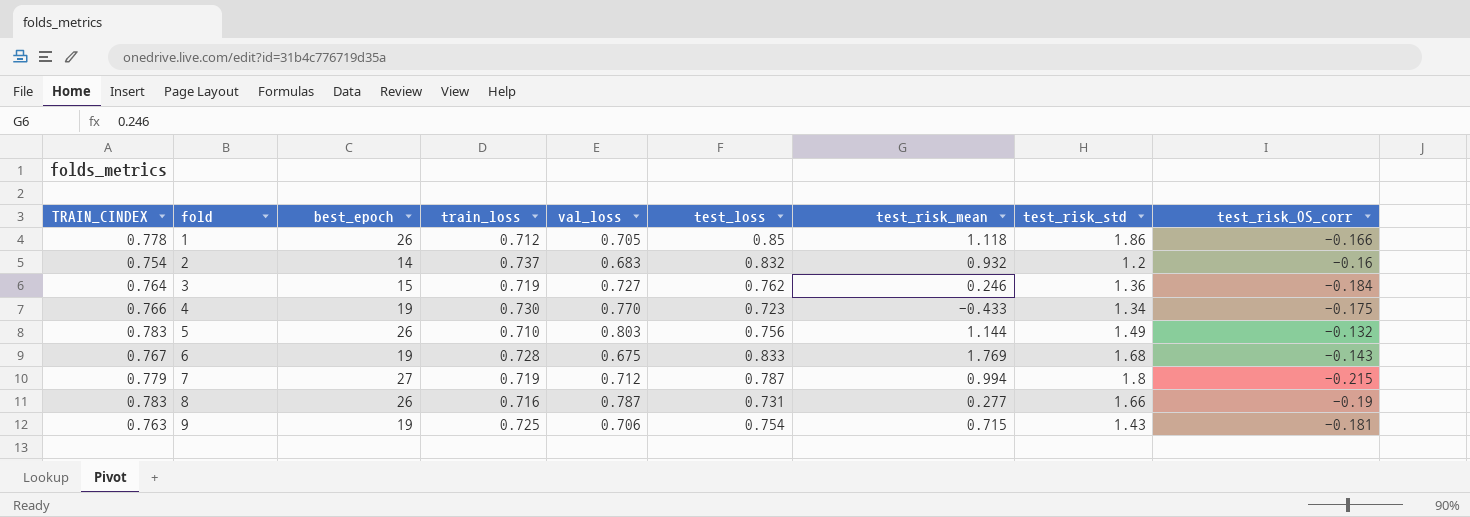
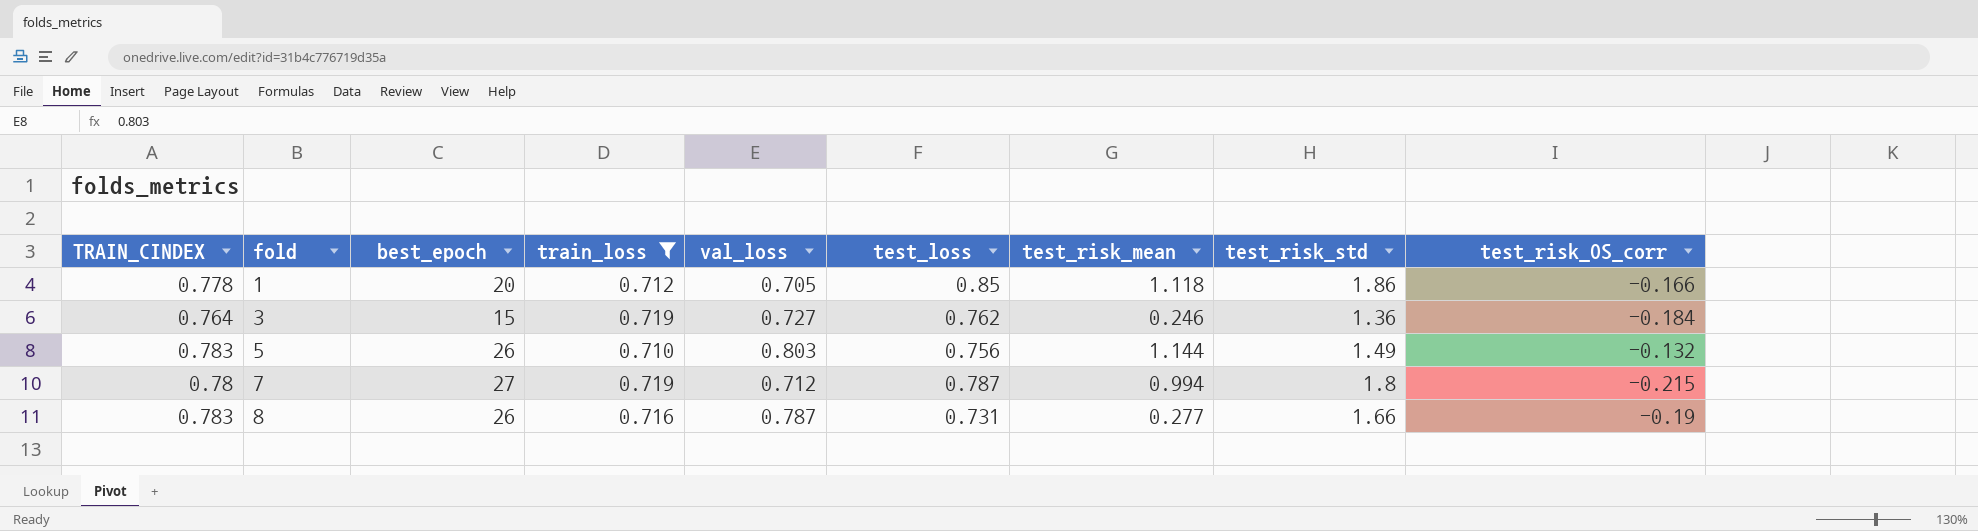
filter: none -> train_loss <= 0.719
1 | best_epoch: 26 -> 20
7 | TRAIN_CINDEX: 0.779 -> 0.78

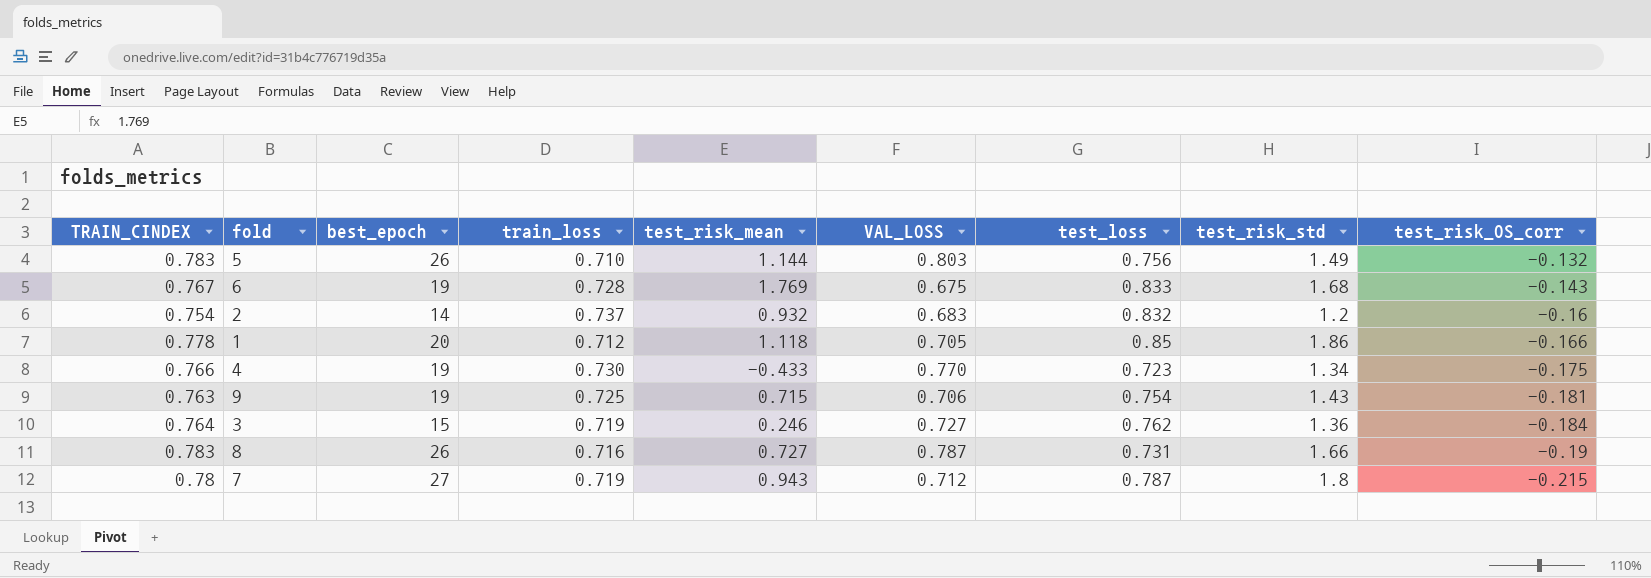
filter: train_loss <= 0.719 -> none
row order: fold ascending -> test_risk_OS_corr descending
column test_risk_mean | position: 7 -> 5
column name: val_loss -> VAL_LOSS
8 | test_risk_mean: 0.277 -> 0.727
7 | test_risk_mean: 0.994 -> 0.943

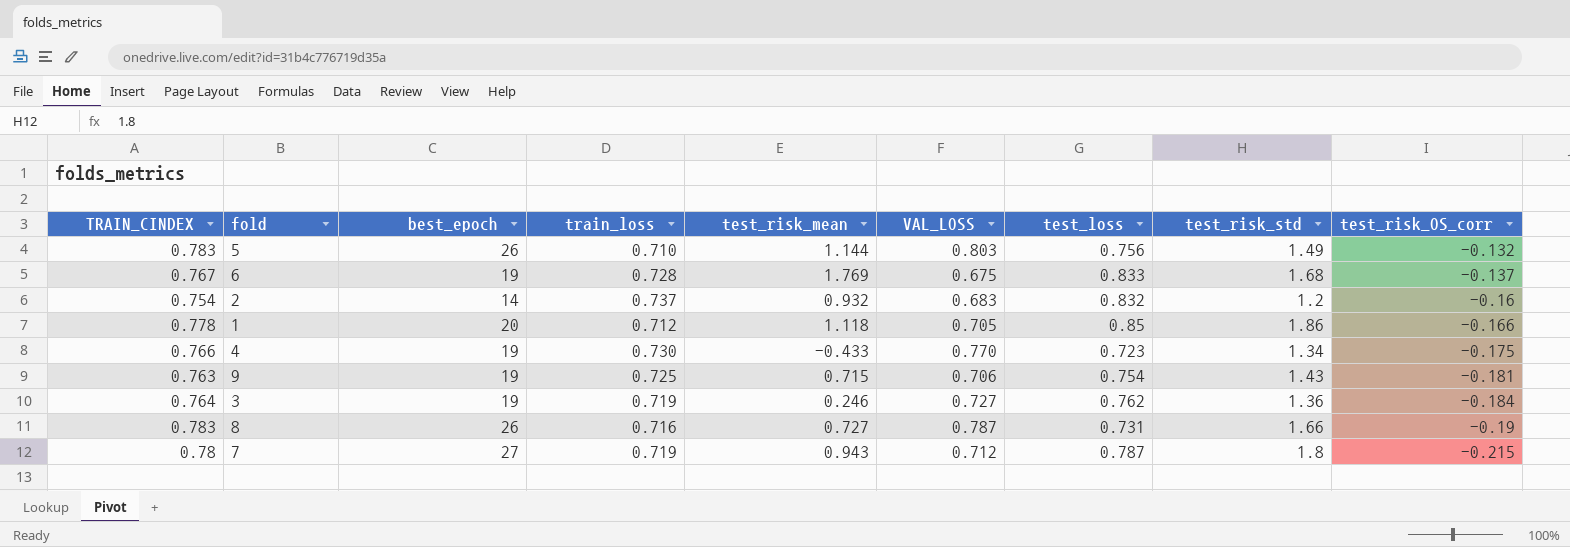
6 | test_risk_OS_corr: -0.143 -> -0.137
3 | best_epoch: 15 -> 19

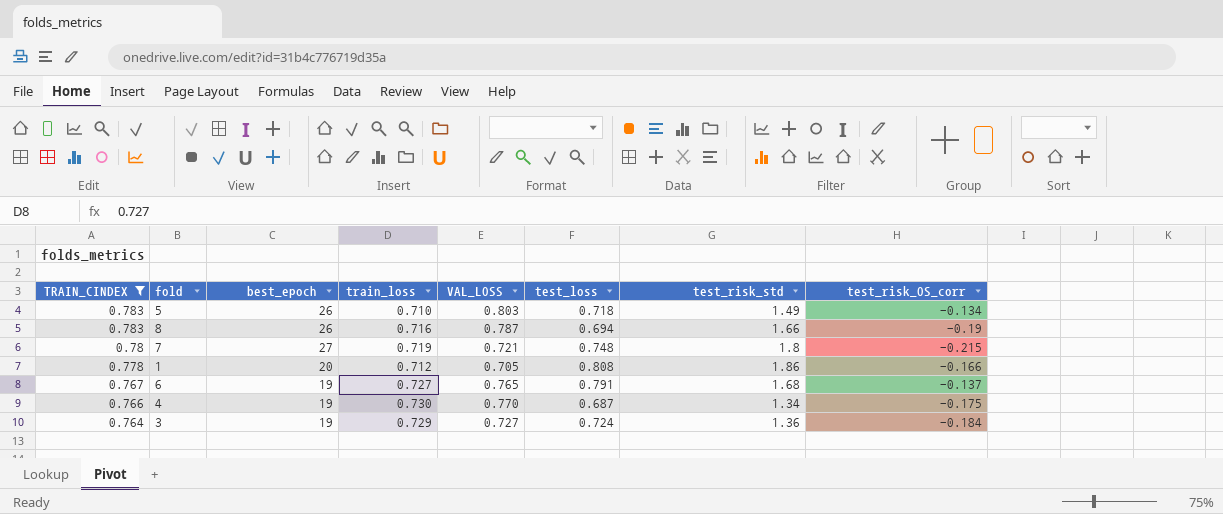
filter: none -> TRAIN_CINDEX >= 0.764
row order: test_risk_OS_corr descending -> TRAIN_CINDEX descending
column test_risk_mean | position: 5 -> none
5 | test_loss: 0.756 -> 0.718
5 | test_risk_OS_corr: -0.132 -> -0.134
8 | test_loss: 0.731 -> 0.694
7 | VAL_LOSS: 0.712 -> 0.721
7 | test_loss: 0.787 -> 0.748
1 | test_loss: 0.85 -> 0.808
6 | train_loss: 0.728 -> 0.727
6 | VAL_LOSS: 0.675 -> 0.765
6 | test_loss: 0.833 -> 0.791
4 | test_loss: 0.723 -> 0.687
3 | train_loss: 0.719 -> 0.729
3 | test_loss: 0.762 -> 0.724

